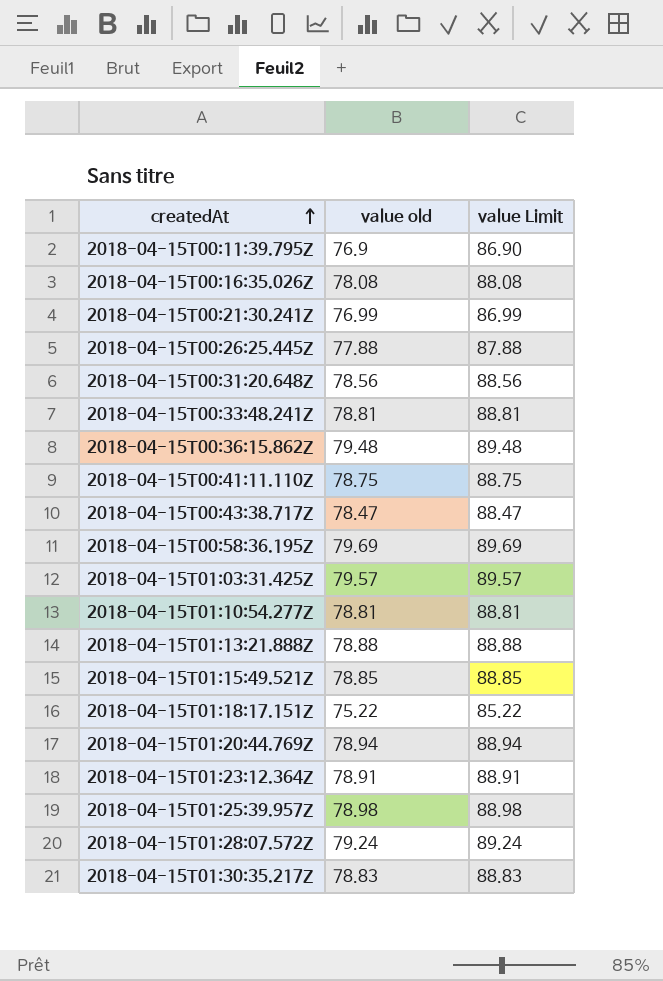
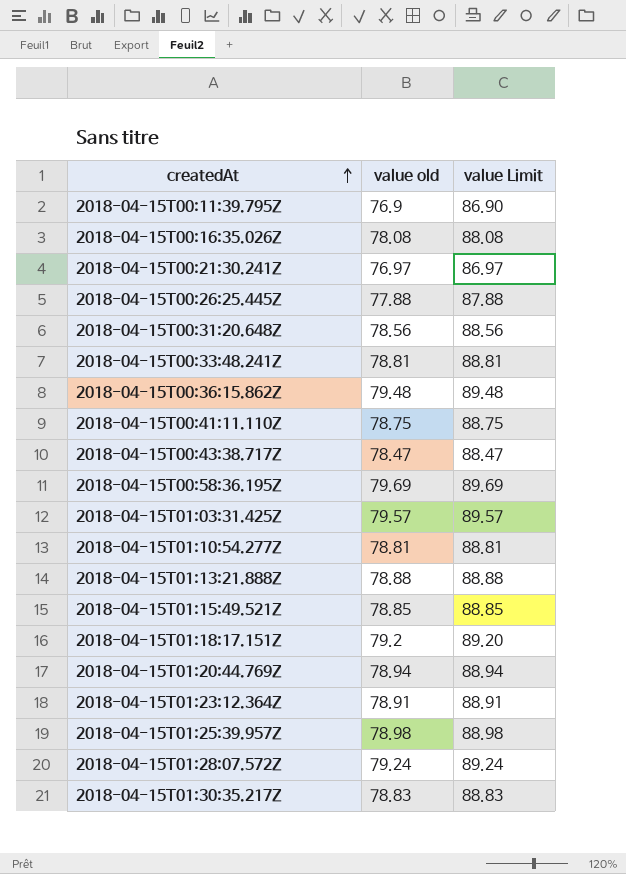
2018-04-15T00:21:30.241Z | value old: 76.99 -> 76.97
2018-04-15T00:21:30.241Z | value Limit: 86.99 -> 86.97
2018-04-15T01:18:17.151Z | value old: 75.22 -> 79.2
2018-04-15T01:18:17.151Z | value Limit: 85.22 -> 89.20

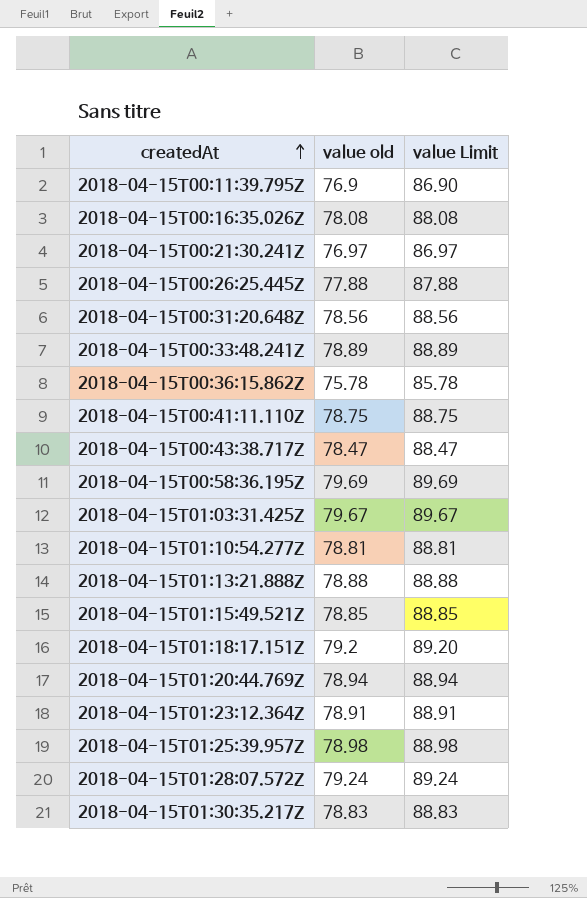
2018-04-15T00:33:48.241Z | value old: 78.81 -> 78.89
2018-04-15T00:33:48.241Z | value Limit: 88.81 -> 88.89
2018-04-15T00:36:15.862Z | value old: 79.48 -> 75.78
2018-04-15T00:36:15.862Z | value Limit: 89.48 -> 85.78
2018-04-15T01:03:31.425Z | value old: 79.57 -> 79.67
2018-04-15T01:03:31.425Z | value Limit: 89.57 -> 89.67

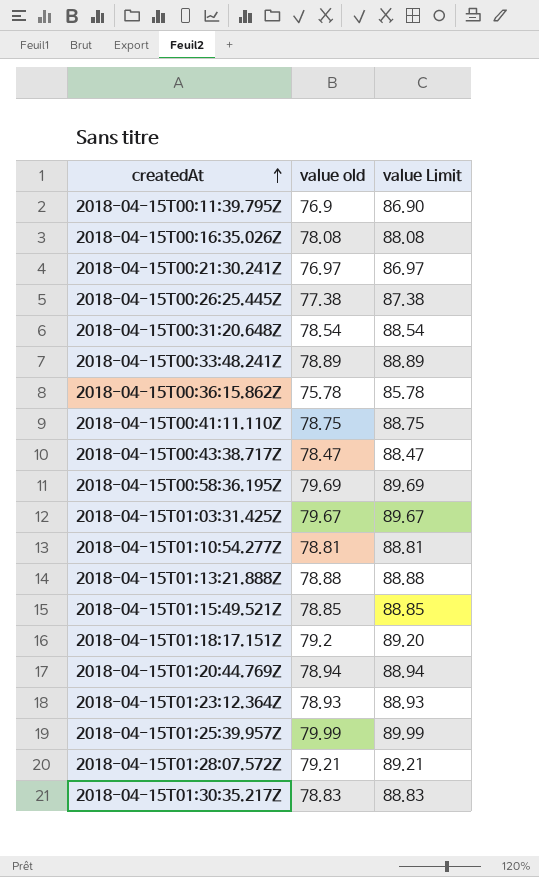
2018-04-15T00:26:25.445Z | value old: 77.88 -> 77.38
2018-04-15T00:26:25.445Z | value Limit: 87.88 -> 87.38
2018-04-15T00:31:20.648Z | value old: 78.56 -> 78.54
2018-04-15T00:31:20.648Z | value Limit: 88.56 -> 88.54
2018-04-15T01:23:12.364Z | value old: 78.91 -> 78.93
2018-04-15T01:23:12.364Z | value Limit: 88.91 -> 88.93
2018-04-15T01:25:39.957Z | value old: 78.98 -> 79.99
2018-04-15T01:25:39.957Z | value Limit: 88.98 -> 89.99
2018-04-15T01:28:07.572Z | value old: 79.24 -> 79.21
2018-04-15T01:28:07.572Z | value Limit: 89.24 -> 89.21

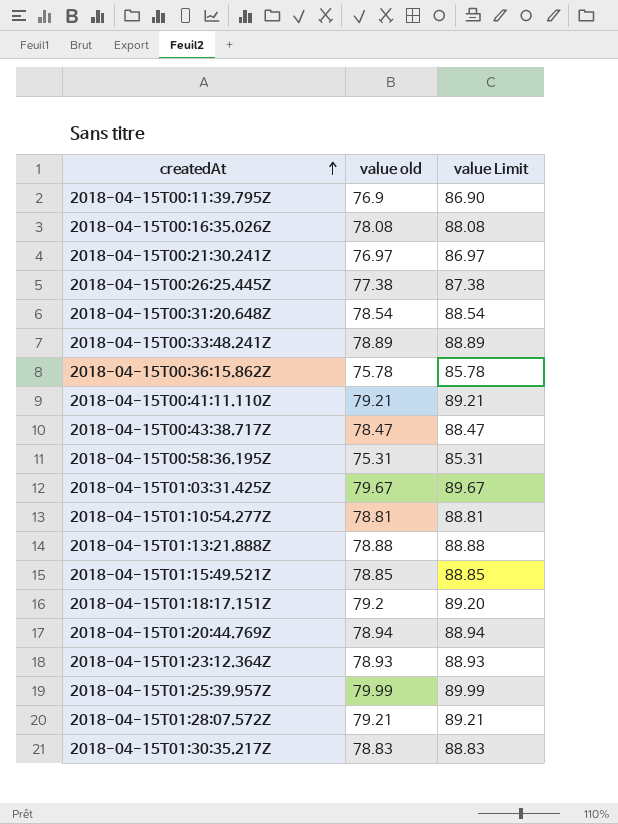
2018-04-15T00:41:11.110Z | value old: 78.75 -> 79.21
2018-04-15T00:41:11.110Z | value Limit: 88.75 -> 89.21
2018-04-15T00:58:36.195Z | value old: 79.69 -> 75.31
2018-04-15T00:58:36.195Z | value Limit: 89.69 -> 85.31

